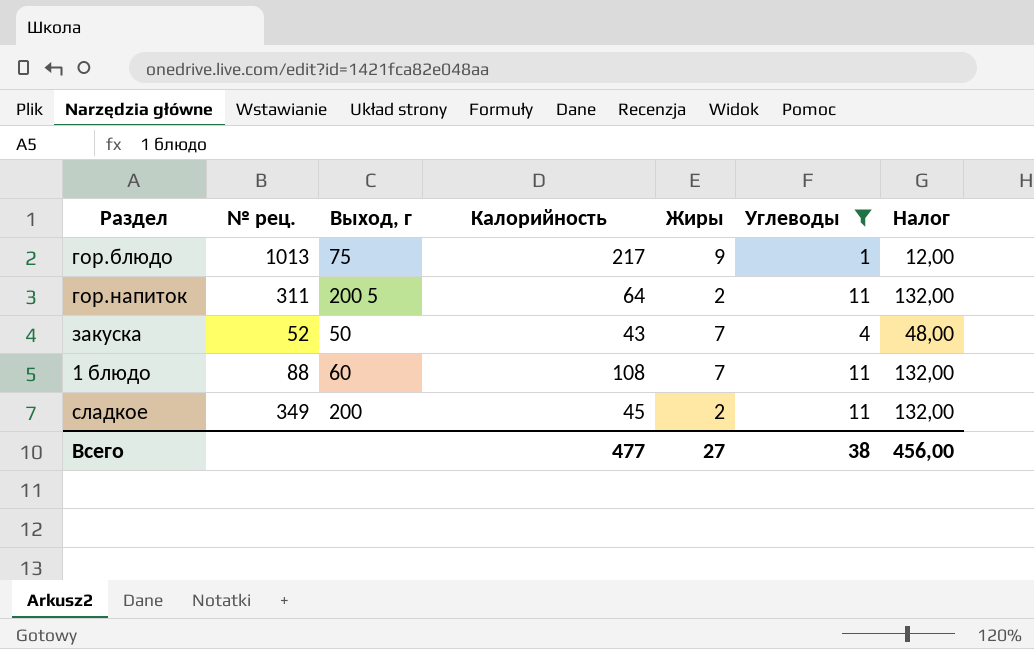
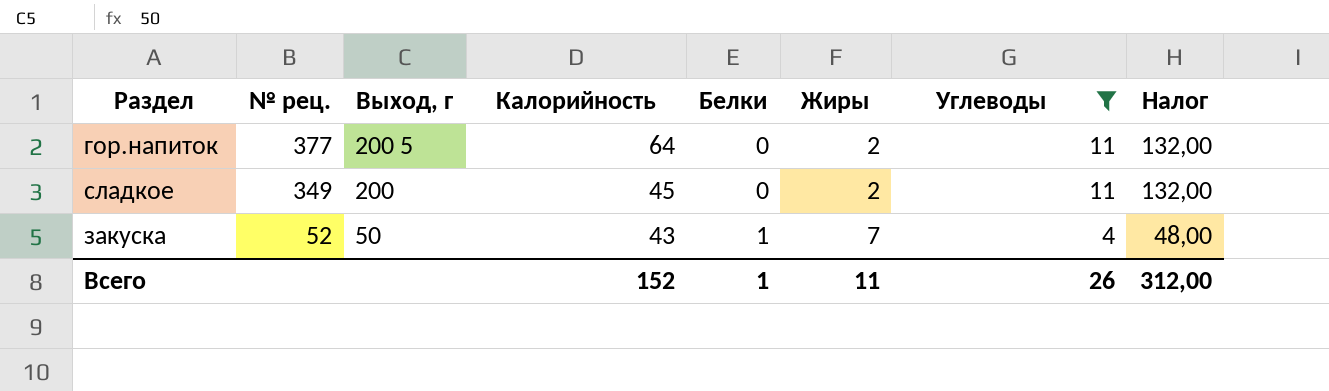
row order: none -> № рец. descending
column Белки | position: none -> 5
row гор.блюдо: 1013 | 75 | 217 | 9 | 1 | 12,00 -> none
row 1 блюдо: 88 | 60 | 108 | 7 | 11 | 132,00 -> none
гор.напиток | № рец.: 311 -> 377
Всего | Калорийность: 477 -> 152
Всего | Жиры: 27 -> 11
Всего | Углеводы: 38 -> 26
Всего | Налог: 456,00 -> 312,00

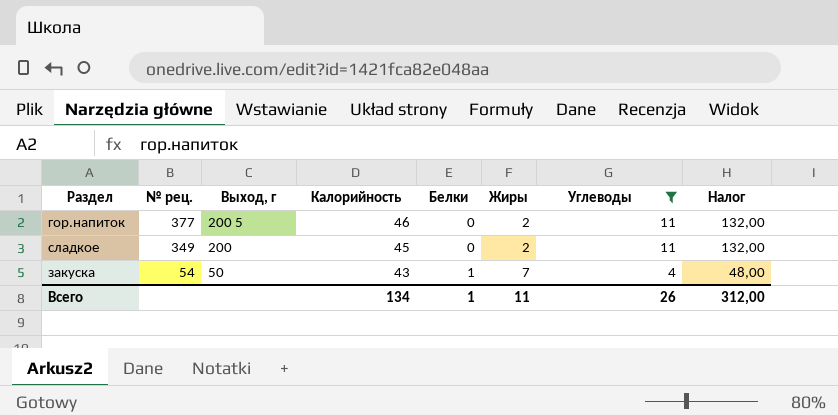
гор.напиток | Калорийность: 64 -> 46
закуска | № рец.: 52 -> 54
Всего | Калорийность: 152 -> 134

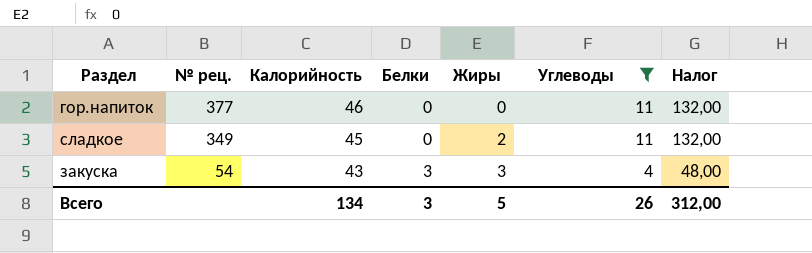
column Выход, г | position: 3 -> none
гор.напиток | Жиры: 2 -> 0
закуска | Белки: 1 -> 3
закуска | Жиры: 7 -> 3
Всего | Белки: 1 -> 3
Всего | Жиры: 11 -> 5

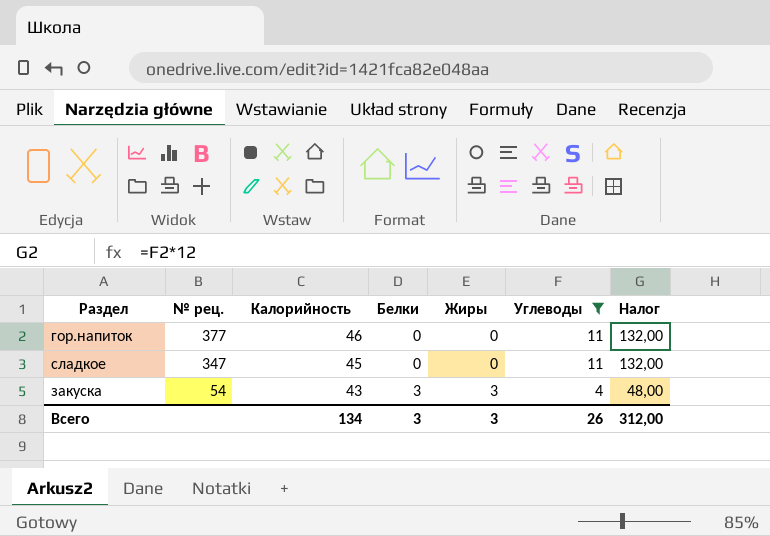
сладкое | № рец.: 349 -> 347
сладкое | Жиры: 2 -> 0
Всего | Жиры: 5 -> 3

